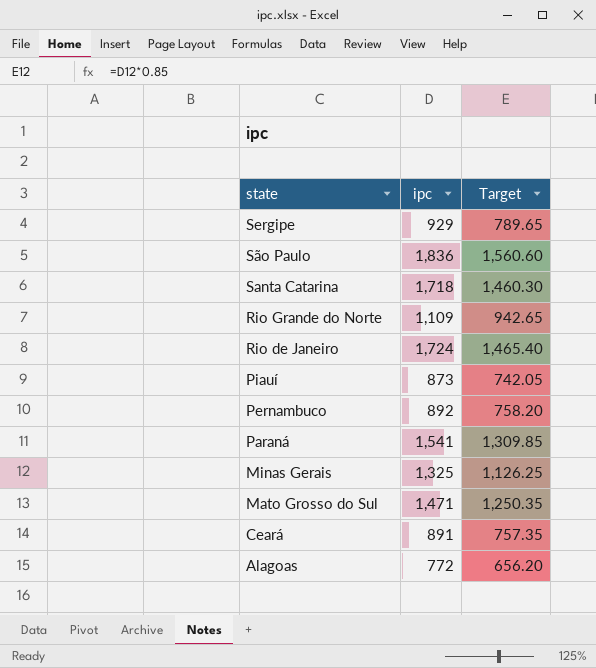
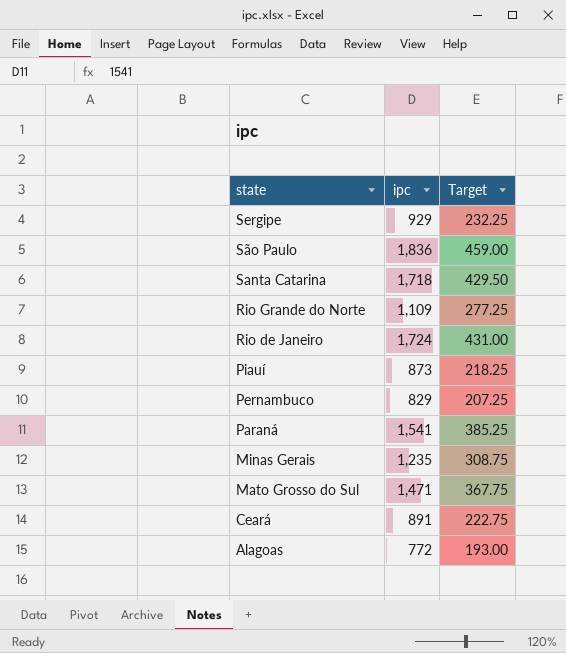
column Target | formula: [ipc] * 0.85 -> [ipc] * 0.25
Pernambuco | ipc: 892 -> 829
Minas Gerais | ipc: 1,325 -> 1,235

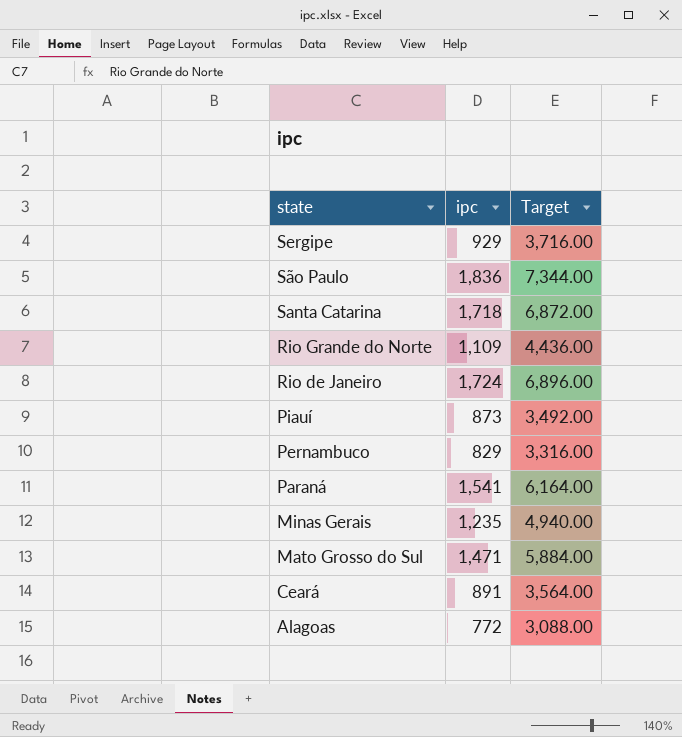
column Target | formula: [ipc] * 0.25 -> [ipc] * 4

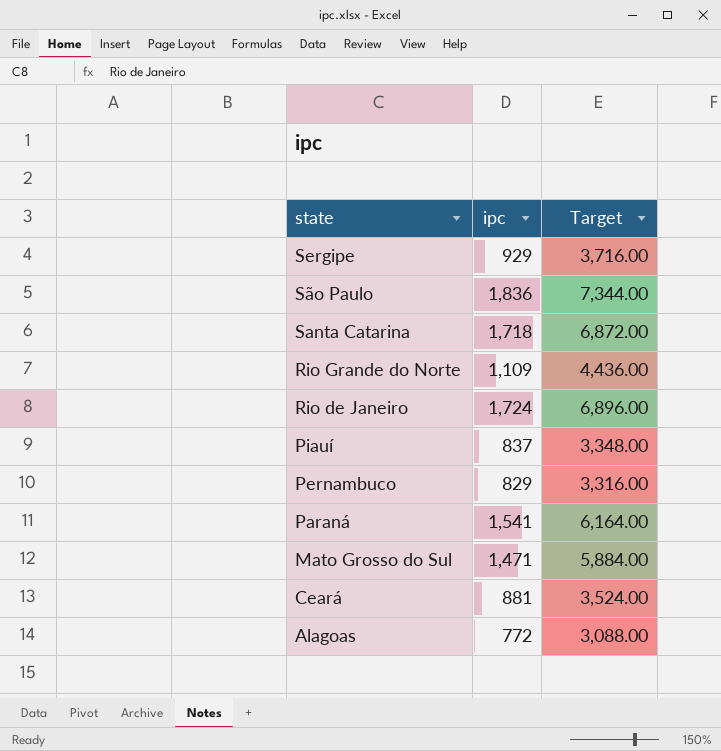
row Minas Gerais: 1,235 | 4,940.00 -> none
Piauí | ipc: 873 -> 837
Piauí | Target: 3,492.00 -> 3,348.00
Ceará | ipc: 891 -> 881
Ceará | Target: 3,564.00 -> 3,524.00

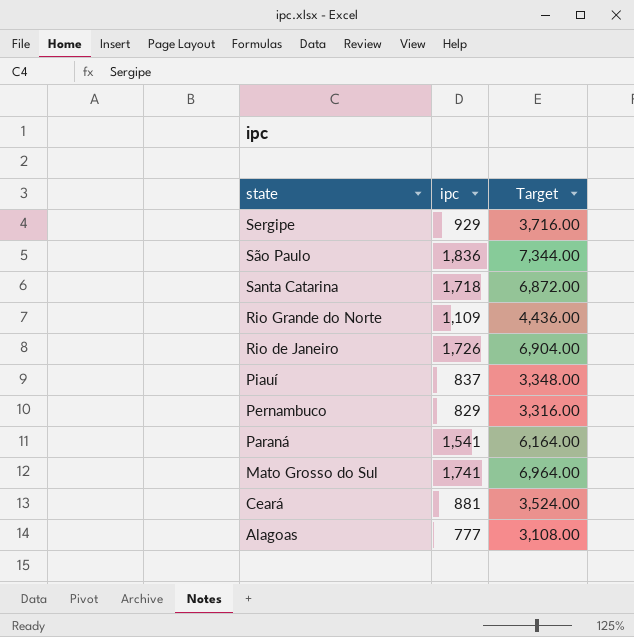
Rio de Janeiro | ipc: 1,724 -> 1,726
Rio de Janeiro | Target: 6,896.00 -> 6,904.00
Mato Grosso do Sul | ipc: 1,471 -> 1,741
Mato Grosso do Sul | Target: 5,884.00 -> 6,964.00
Alagoas | ipc: 772 -> 777
Alagoas | Target: 3,088.00 -> 3,108.00

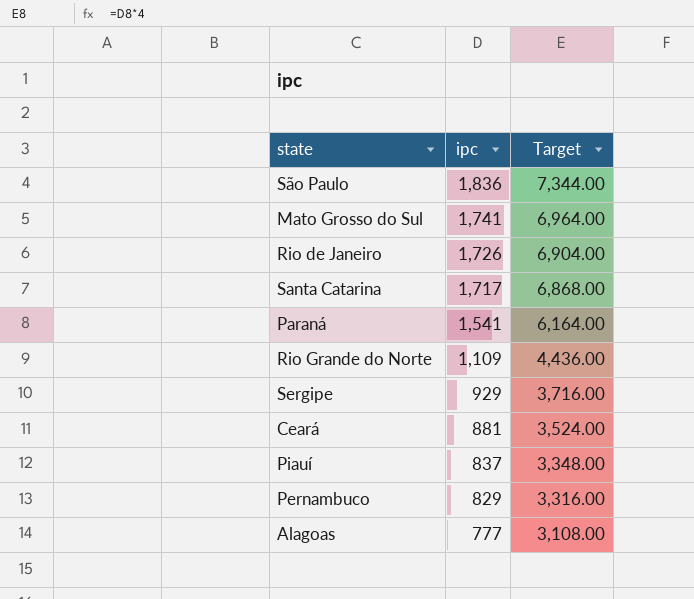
row order: state descending -> ipc descending
Santa Catarina | ipc: 1,718 -> 1,717
Santa Catarina | Target: 6,872.00 -> 6,868.00

